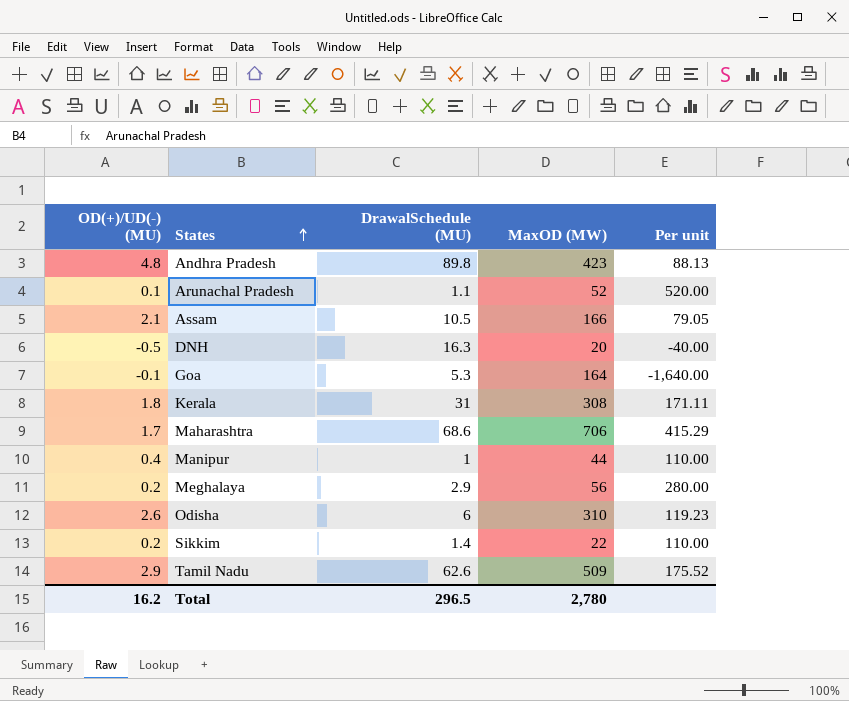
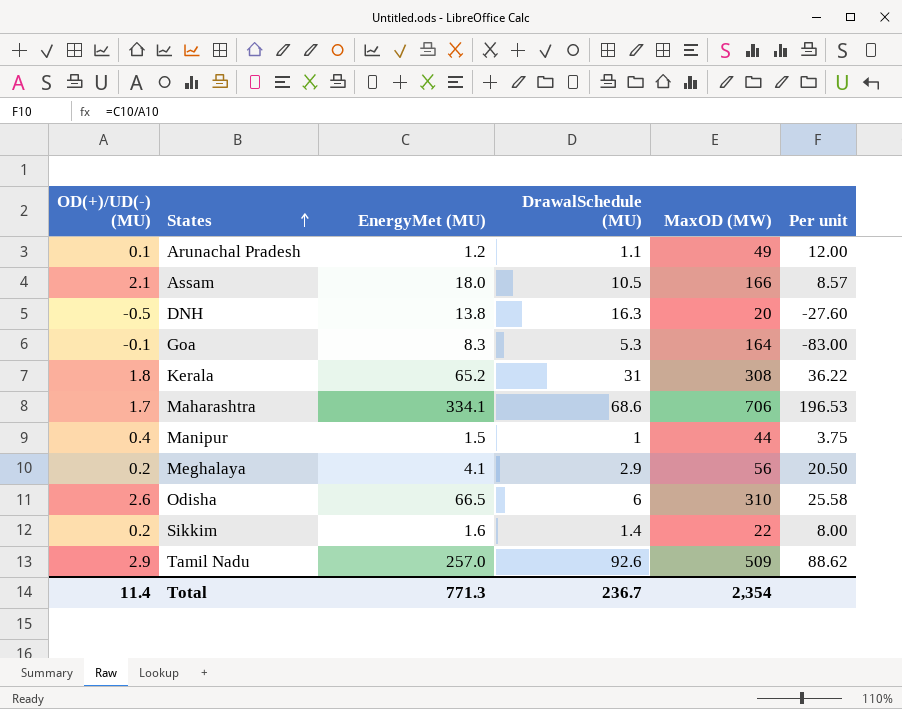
column EnergyMet (MU) | position: none -> 3
column Per unit | formula: [MaxOD (MW)] / [OD(+)/UD(-) (MU)] -> [EnergyMet (MU)] / [OD(+)/UD(-) (MU)]
row Andhra Pradesh: 4.8 | 89.8 | 423 | 88.13 -> none
Arunachal Pradesh | MaxOD (MW): 52 -> 49
Tamil Nadu | DrawalSchedule (MU): 62.6 -> 92.6
Total | OD(+)/UD(-) (MU): 16.2 -> 11.4
Total | DrawalSchedule (MU): 296.5 -> 236.7
Total | MaxOD (MW): 2,780 -> 2,354

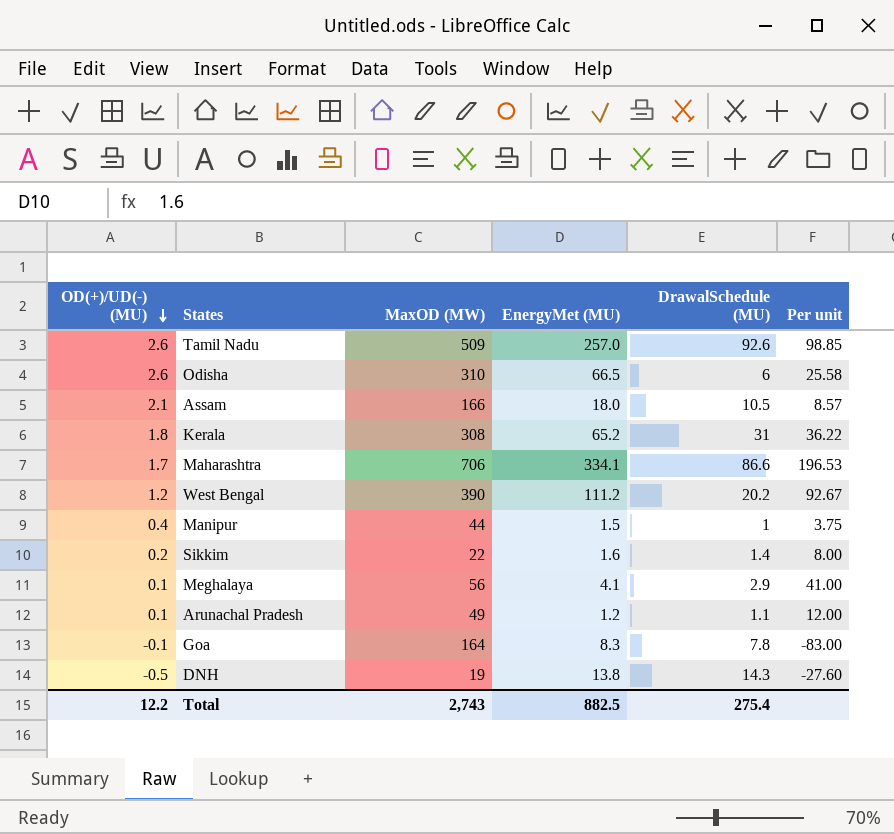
row order: States ascending -> OD(+)/UD(-) (MU) descending
column MaxOD (MW) | position: 5 -> 3
Tamil Nadu | OD(+)/UD(-) (MU): 2.9 -> 2.6
Tamil Nadu | Per unit: 88.62 -> 98.85
Maharashtra | DrawalSchedule (MU): 68.6 -> 86.6
row West Bengal: none -> 1.2 | 390 | 111.2 | 20.2 | 92.67
Meghalaya | OD(+)/UD(-) (MU): 0.2 -> 0.1
Meghalaya | Per unit: 20.50 -> 41.00
Goa | DrawalSchedule (MU): 5.3 -> 7.8
DNH | MaxOD (MW): 20 -> 19
DNH | DrawalSchedule (MU): 16.3 -> 14.3
Total | OD(+)/UD(-) (MU): 11.4 -> 12.2
Total | MaxOD (MW): 2,354 -> 2,743
Total | EnergyMet (MU): 771.3 -> 882.5
Total | DrawalSchedule (MU): 236.7 -> 275.4

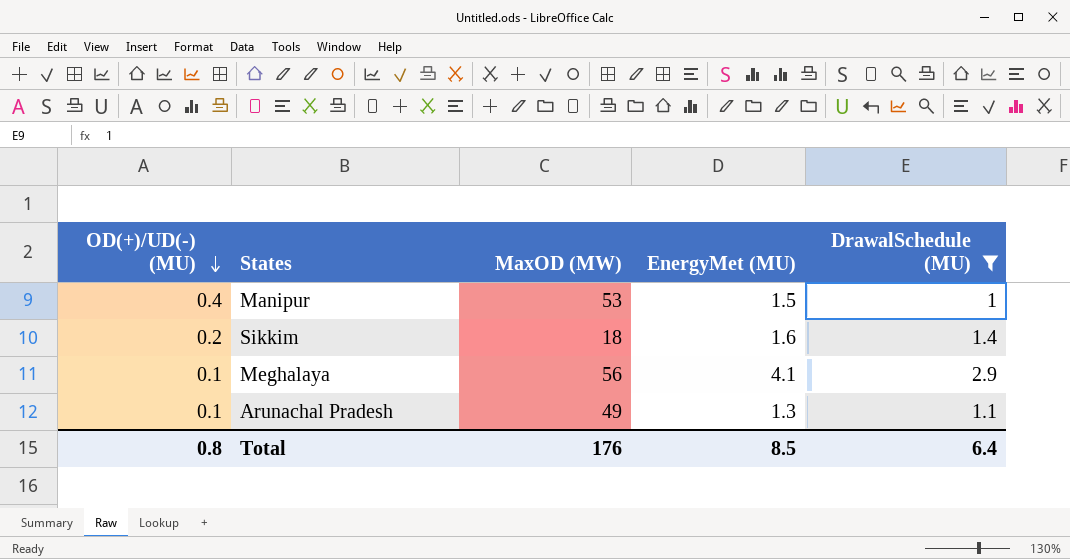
filter: none -> DrawalSchedule (MU) <= 2.9
column Per unit | formula: [EnergyMet (MU)] / [OD(+)/UD(-) (MU)] -> none
Manipur | MaxOD (MW): 44 -> 53
Sikkim | MaxOD (MW): 22 -> 18
Arunachal Pradesh | EnergyMet (MU): 1.2 -> 1.3
Total | OD(+)/UD(-) (MU): 12.2 -> 0.8
Total | MaxOD (MW): 2,743 -> 176
Total | EnergyMet (MU): 882.5 -> 8.5
Total | DrawalSchedule (MU): 275.4 -> 6.4

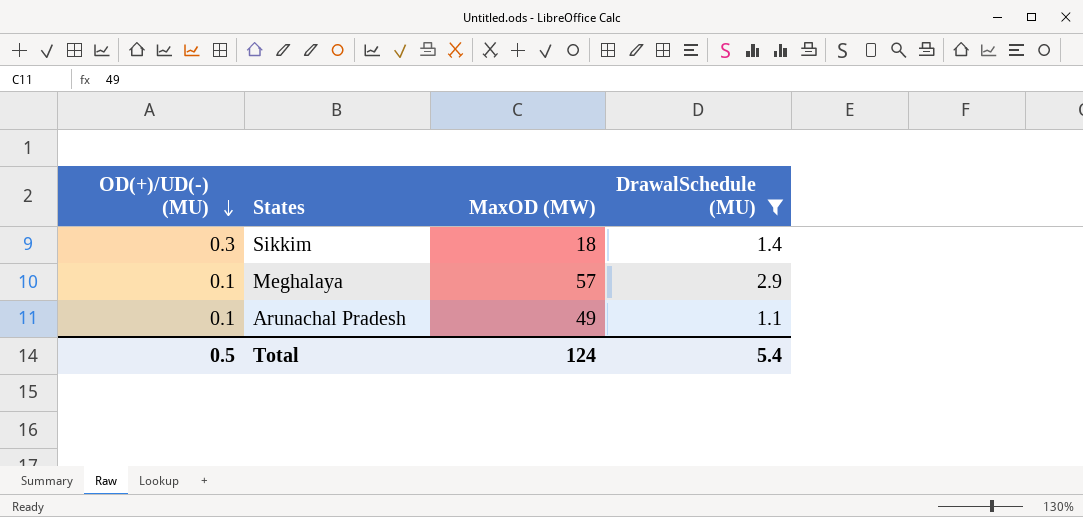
column EnergyMet (MU) | position: 4 -> none
row Manipur: 0.4 | 53 | 1.5 | 1 -> none
Sikkim | OD(+)/UD(-) (MU): 0.2 -> 0.3
Meghalaya | MaxOD (MW): 56 -> 57
Total | OD(+)/UD(-) (MU): 0.8 -> 0.5
Total | MaxOD (MW): 176 -> 124
Total | DrawalSchedule (MU): 6.4 -> 5.4

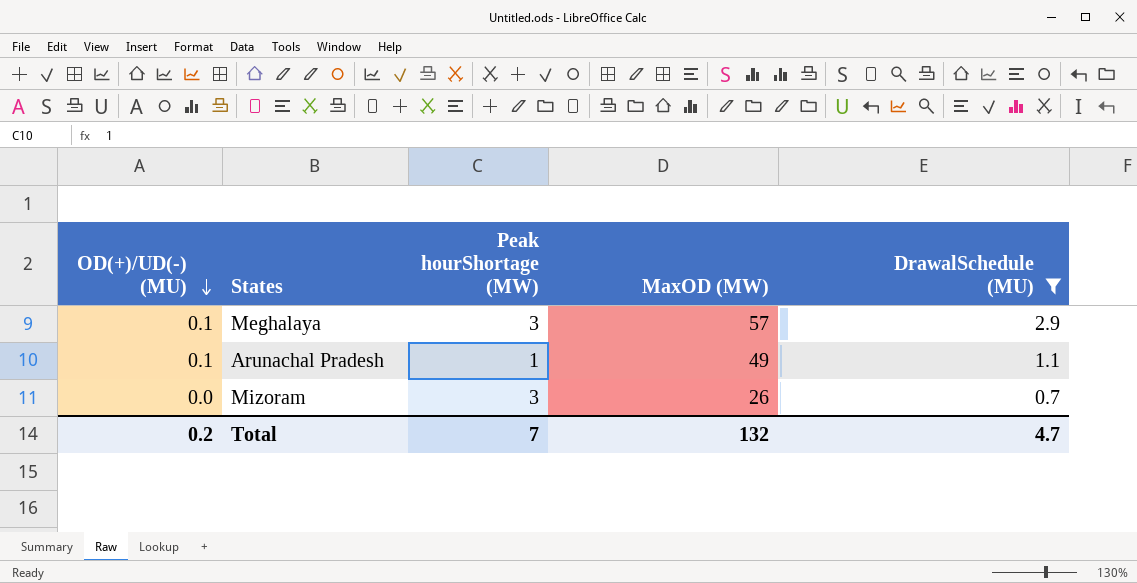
column Peak hourShortage (MW) | position: none -> 3
row Sikkim: 0.3 | 18 | 1.4 -> none
row Mizoram: none -> 0.0 | 3 | 26 | 0.7
Total | OD(+)/UD(-) (MU): 0.5 -> 0.2
Total | MaxOD (MW): 124 -> 132
Total | DrawalSchedule (MU): 5.4 -> 4.7

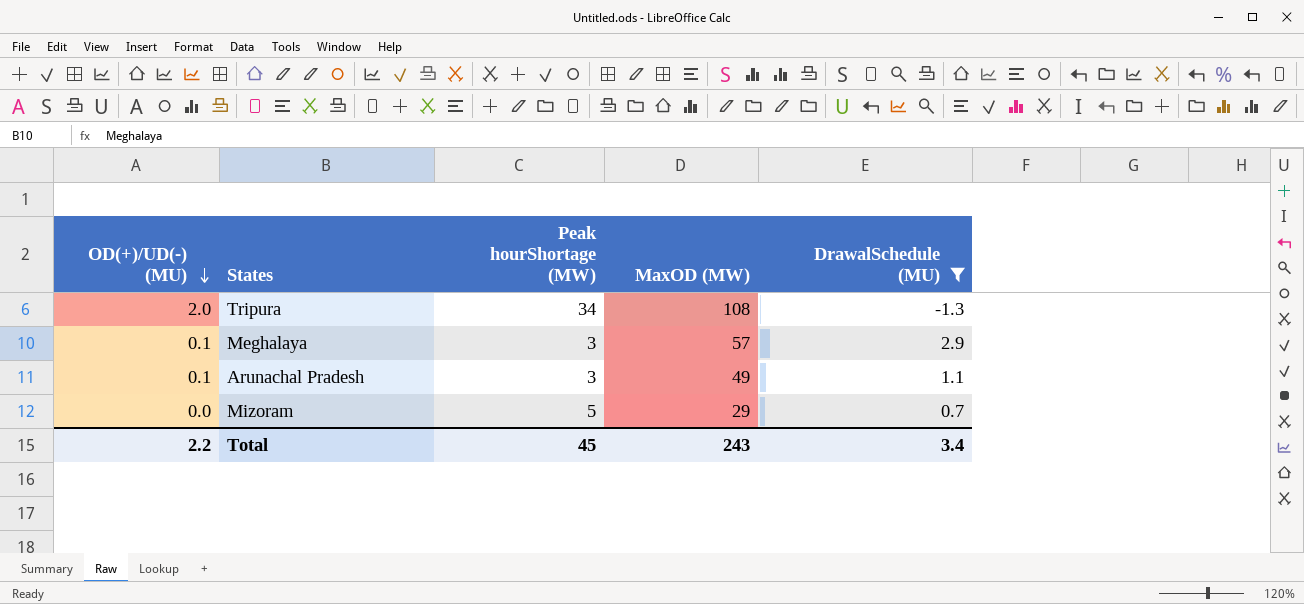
row Tripura: none -> 2.0 | 34 | 108 | -1.3
Arunachal Pradesh | Peak hourShortage (MW): 1 -> 3
Mizoram | Peak hourShortage (MW): 3 -> 5
Mizoram | MaxOD (MW): 26 -> 29
Total | OD(+)/UD(-) (MU): 0.2 -> 2.2
Total | Peak hourShortage (MW): 7 -> 45
Total | MaxOD (MW): 132 -> 243
Total | DrawalSchedule (MU): 4.7 -> 3.4

